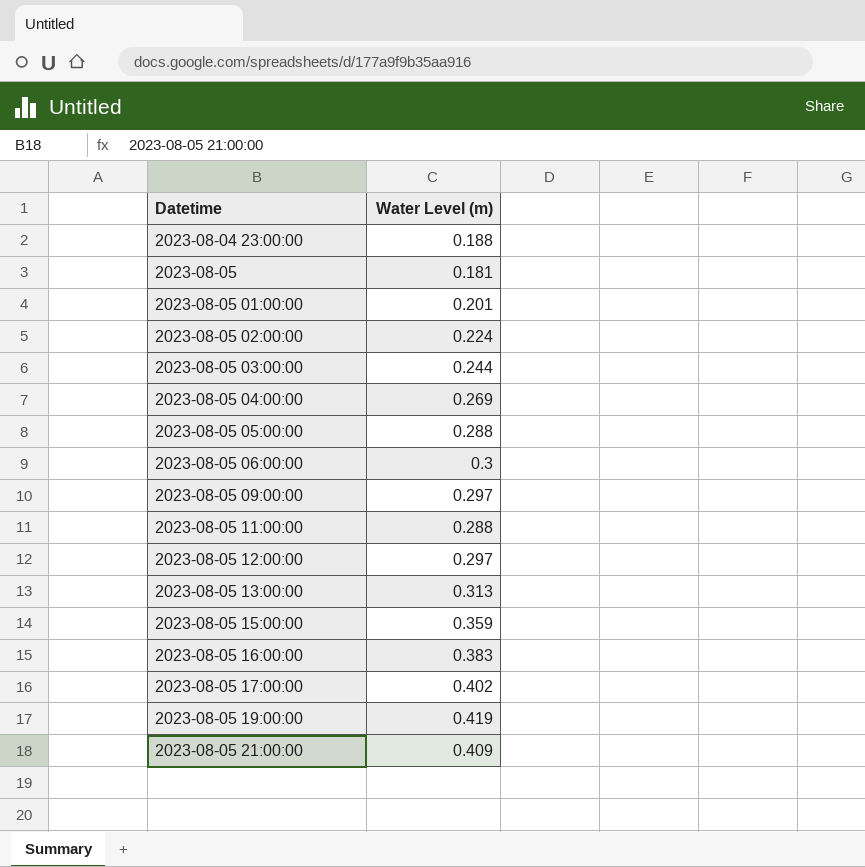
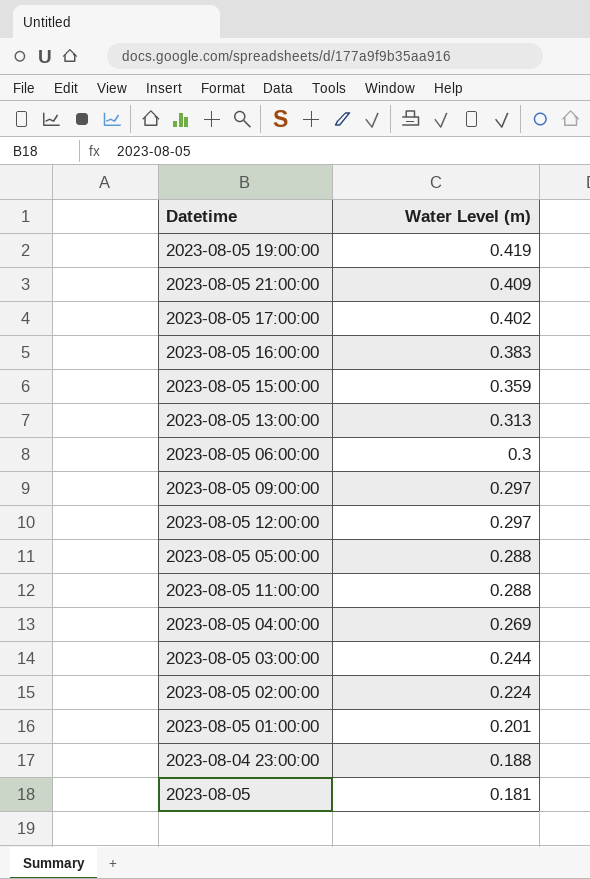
row order: Datetime ascending -> Water Level (m) descending

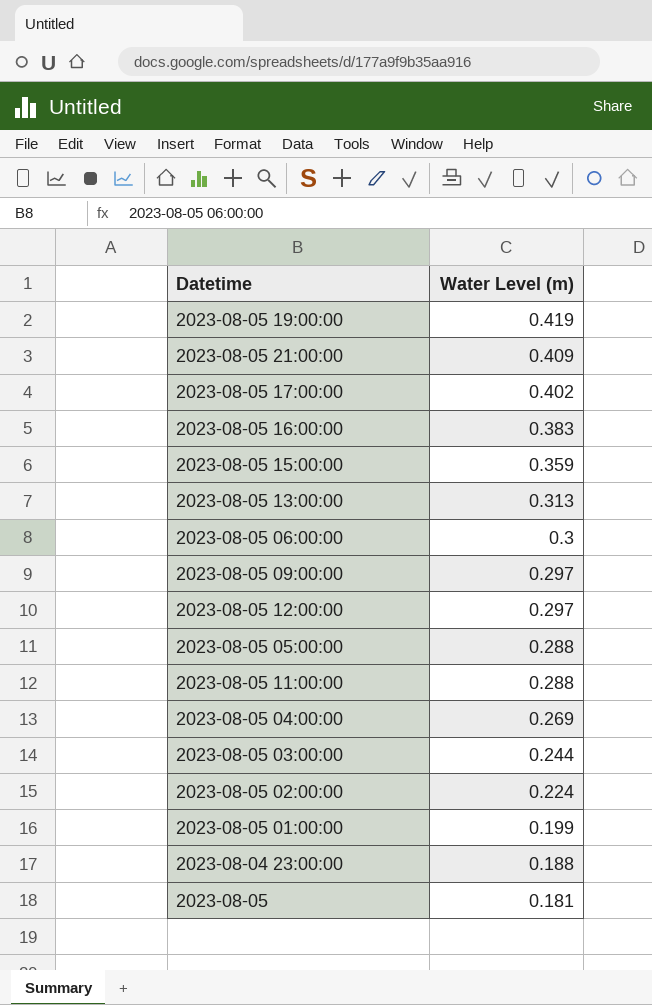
2023-08-05 01:00:00 | Water Level (m): 0.201 -> 0.199

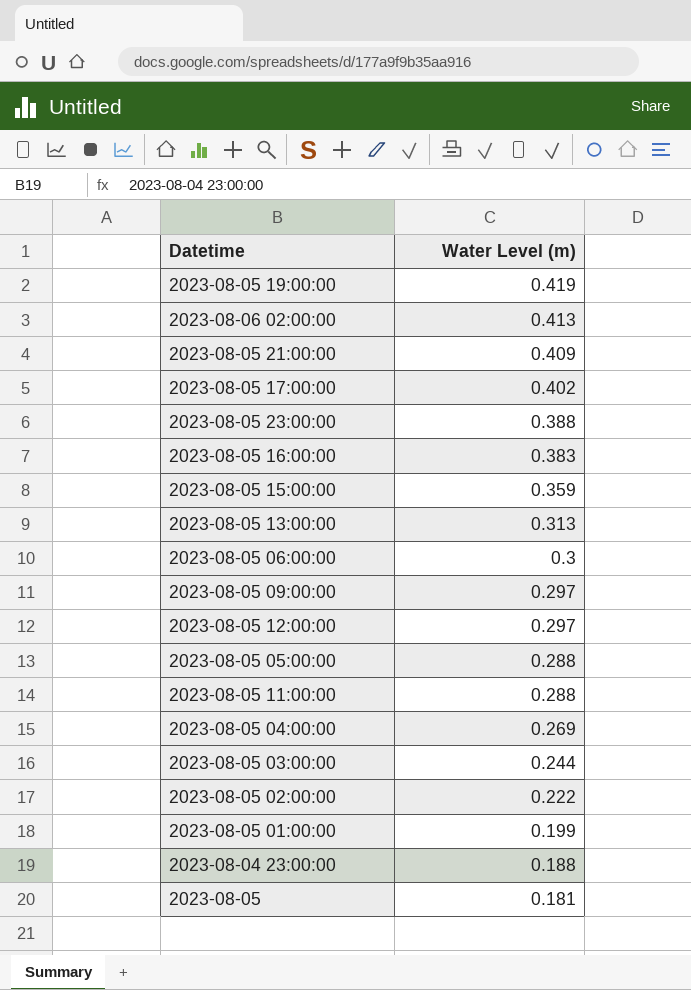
row 2023-08-06 02:00:00: none -> 0.413
row 2023-08-05 23:00:00: none -> 0.388
2023-08-05 02:00:00 | Water Level (m): 0.224 -> 0.222

